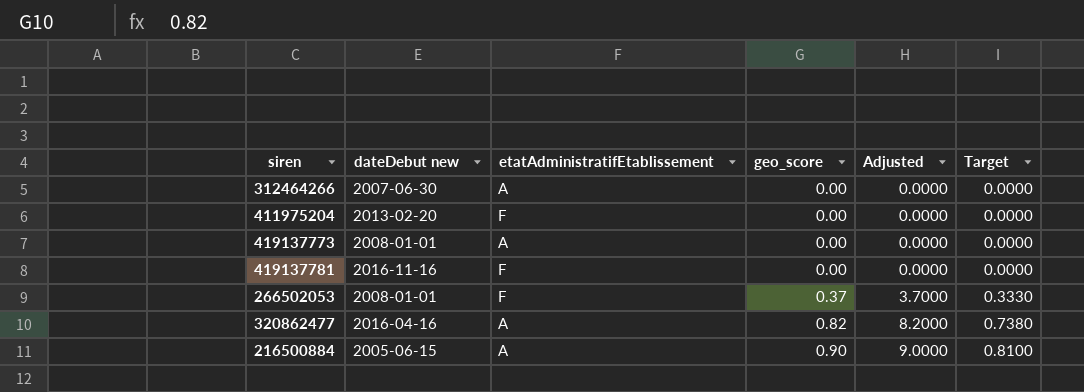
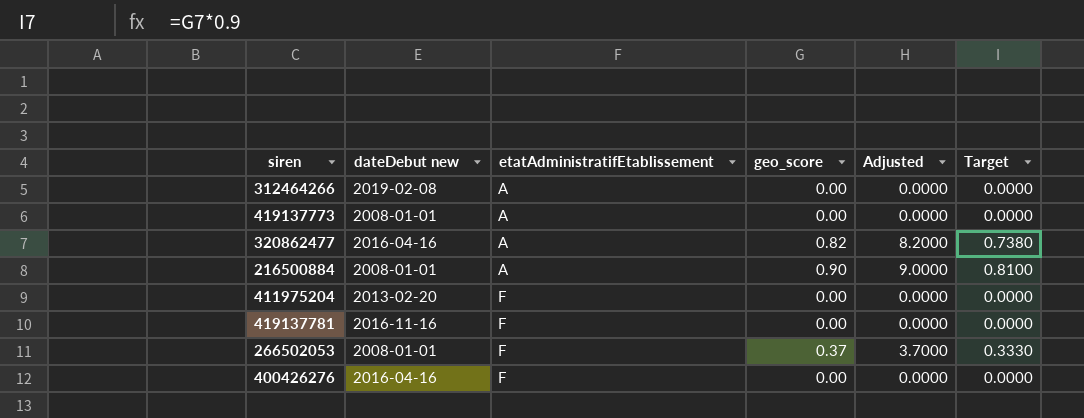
row order: geo_score ascending -> etatAdministratifEtablissement ascending
312464266 | dateDebut new: 2007-06-30 -> 2019-02-08
216500884 | dateDebut new: 2005-06-15 -> 2008-01-01
row 400426276: none -> 2016-04-16 | F | 0.00 | 0.0000 | 0.0000

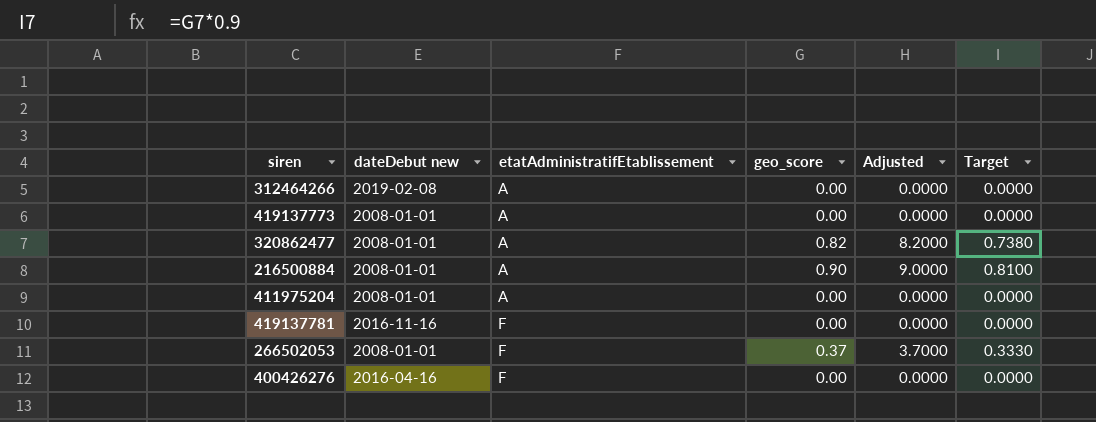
320862477 | dateDebut new: 2016-04-16 -> 2008-01-01
411975204 | dateDebut new: 2013-02-20 -> 2008-01-01
411975204 | etatAdministratifEtablissement: F -> A

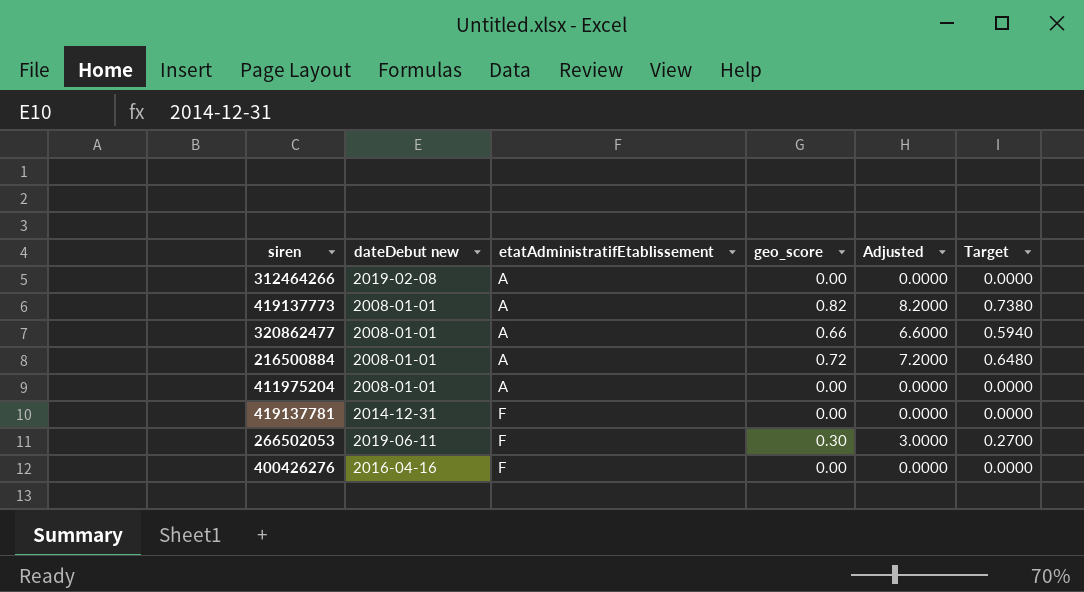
419137773 | geo_score: 0.00 -> 0.82
419137773 | Adjusted: 0.0000 -> 8.2000
419137773 | Target: 0.0000 -> 0.7380
320862477 | geo_score: 0.82 -> 0.66
320862477 | Adjusted: 8.2000 -> 6.6000
320862477 | Target: 0.7380 -> 0.5940
216500884 | geo_score: 0.90 -> 0.72
216500884 | Adjusted: 9.0000 -> 7.2000
216500884 | Target: 0.8100 -> 0.6480
419137781 | dateDebut new: 2016-11-16 -> 2014-12-31
266502053 | dateDebut new: 2008-01-01 -> 2019-06-11
266502053 | geo_score: 0.37 -> 0.30
266502053 | Adjusted: 3.7000 -> 3.0000
266502053 | Target: 0.3330 -> 0.2700

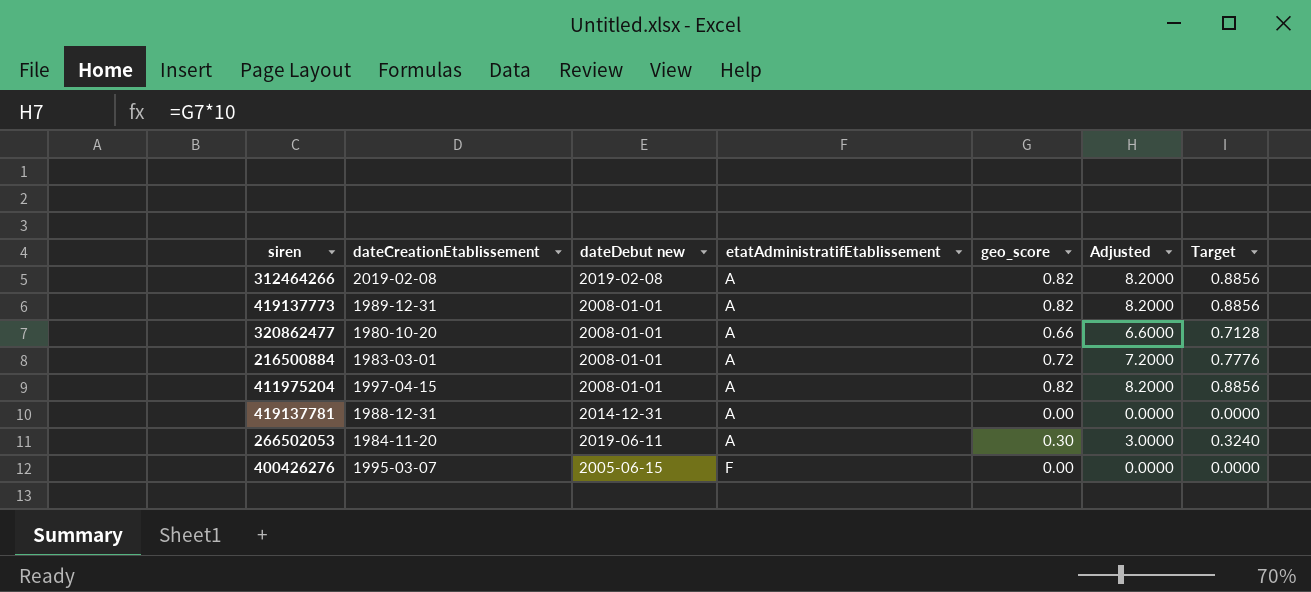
column dateCreationEtablissement | position: none -> 2
column Target | formula: [geo_score] * 0.9 -> [geo_score] * 1.08
312464266 | geo_score: 0.00 -> 0.82
312464266 | Adjusted: 0.0000 -> 8.2000
411975204 | geo_score: 0.00 -> 0.82
411975204 | Adjusted: 0.0000 -> 8.2000
419137781 | etatAdministratifEtablissement: F -> A
266502053 | etatAdministratifEtablissement: F -> A
400426276 | dateDebut new: 2016-04-16 -> 2005-06-15

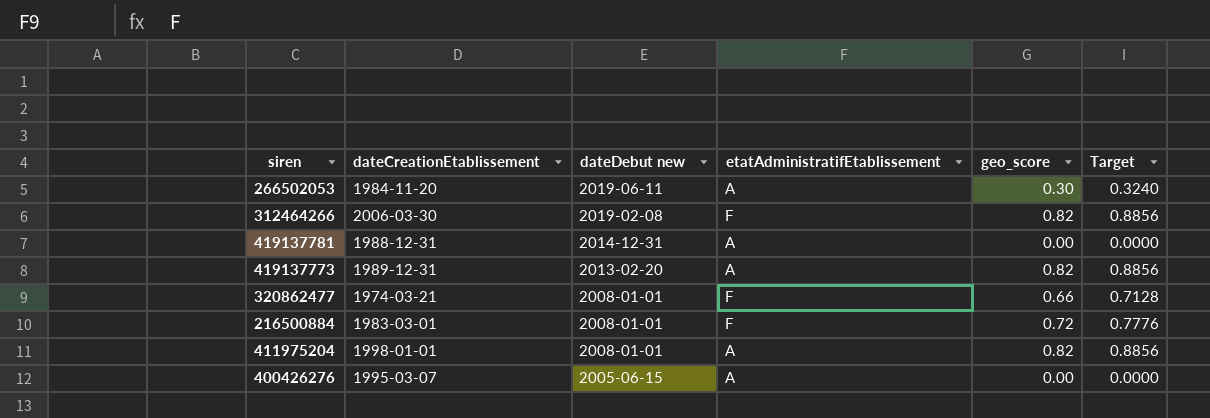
row order: etatAdministratifEtablissement ascending -> dateDebut new descending
column Adjusted | formula: [geo_score] * 10 -> none
312464266 | dateCreationEtablissement: 2019-02-08 -> 2006-03-30
312464266 | etatAdministratifEtablissement: A -> F
419137773 | dateDebut new: 2008-01-01 -> 2013-02-20
320862477 | dateCreationEtablissement: 1980-10-20 -> 1974-03-21
320862477 | etatAdministratifEtablissement: A -> F
216500884 | etatAdministratifEtablissement: A -> F
411975204 | dateCreationEtablissement: 1997-04-15 -> 1998-01-01
400426276 | etatAdministratifEtablissement: F -> A

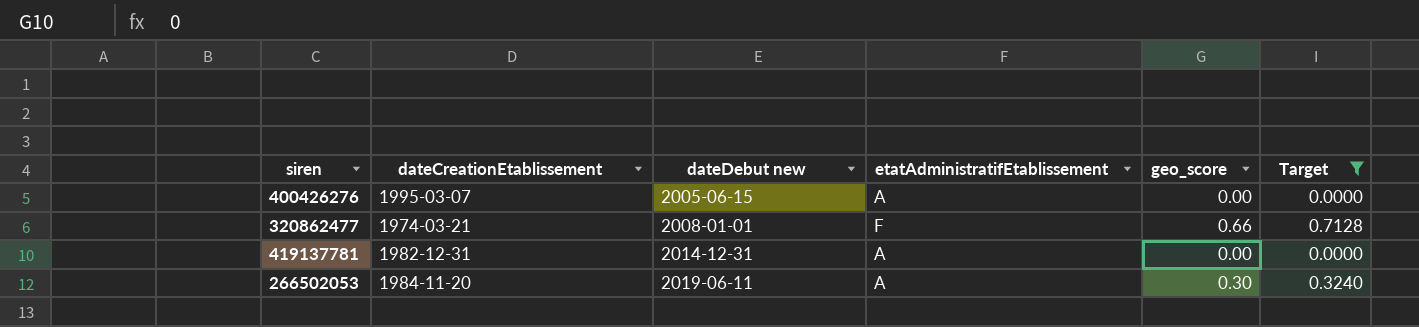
filter: none -> Target <= 0.7128
row order: dateDebut new descending -> dateDebut new ascending
419137781 | dateCreationEtablissement: 1988-12-31 -> 1982-12-31

